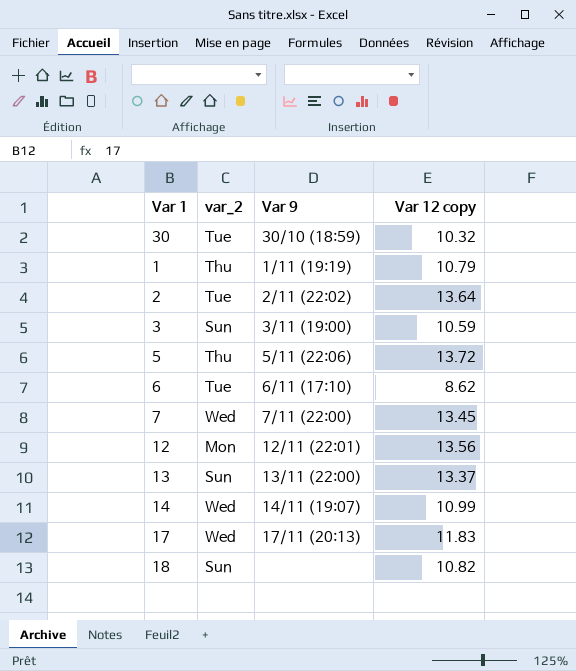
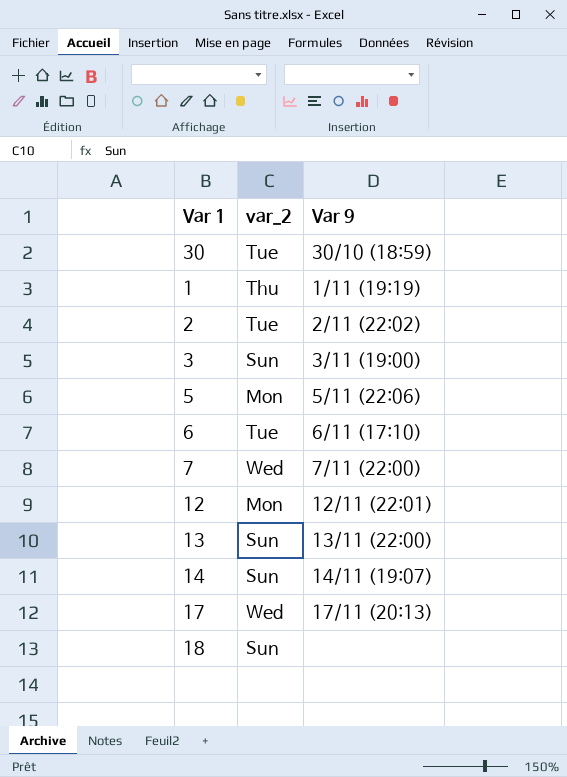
column Var 12 copy | position: 4 -> none
5 | var_2: Thu -> Mon
14 | var_2: Wed -> Sun

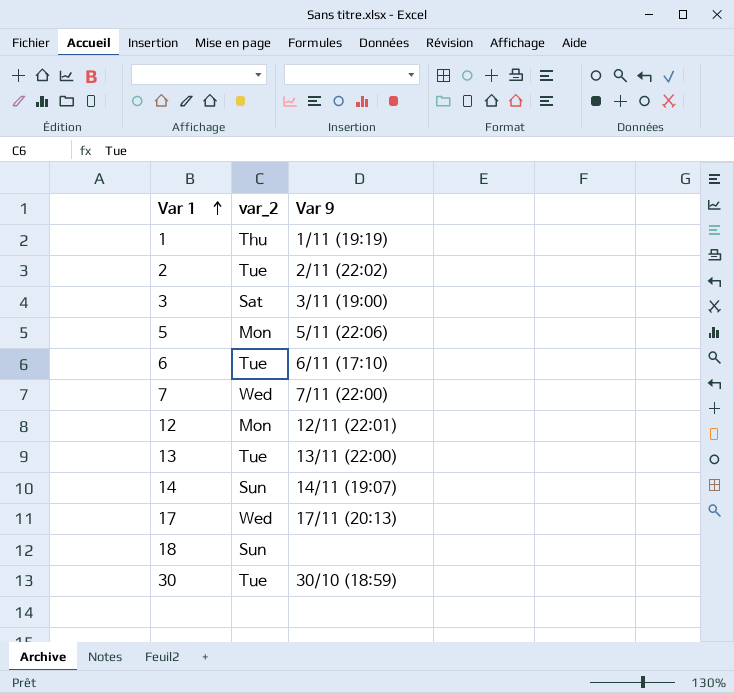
row order: none -> Var 1 ascending
3 | var_2: Sun -> Sat
13 | var_2: Sun -> Tue

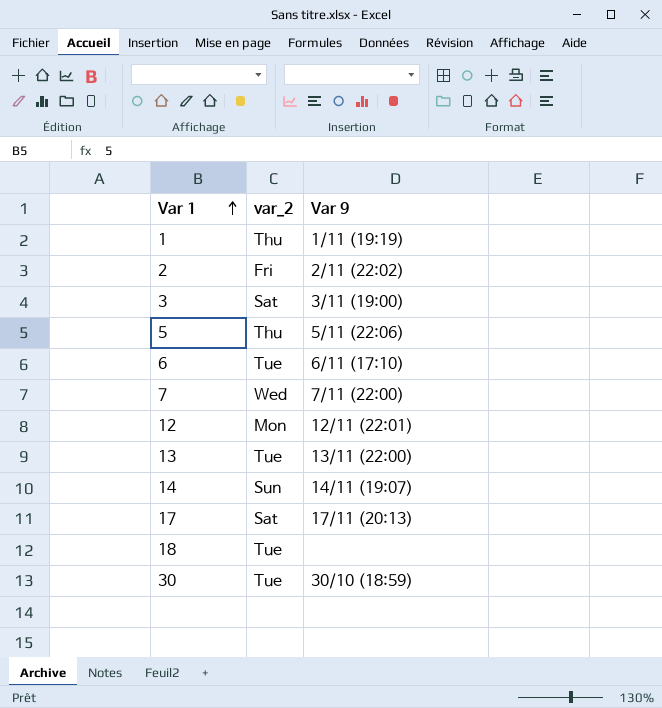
2 | var_2: Tue -> Fri
5 | var_2: Mon -> Thu
17 | var_2: Wed -> Sat
18 | var_2: Sun -> Tue

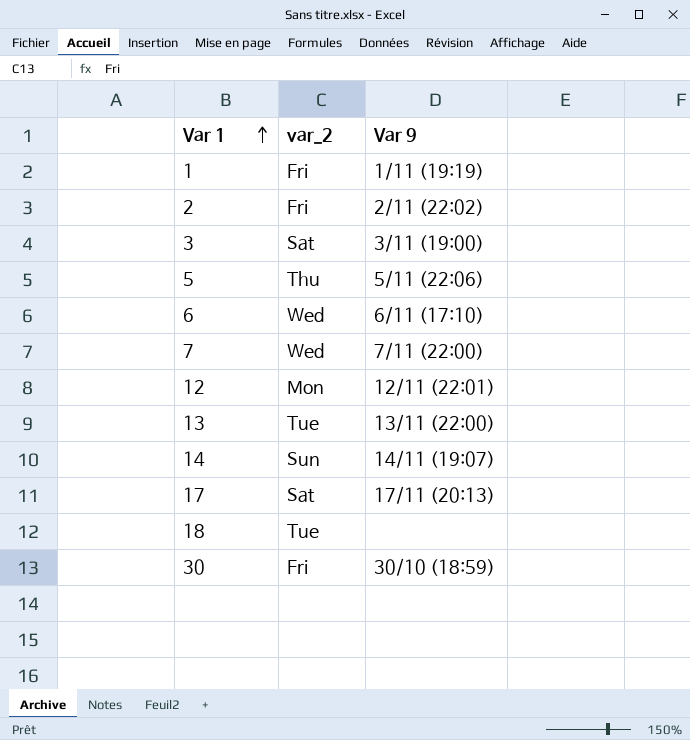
1 | var_2: Thu -> Fri
6 | var_2: Tue -> Wed
30 | var_2: Tue -> Fri

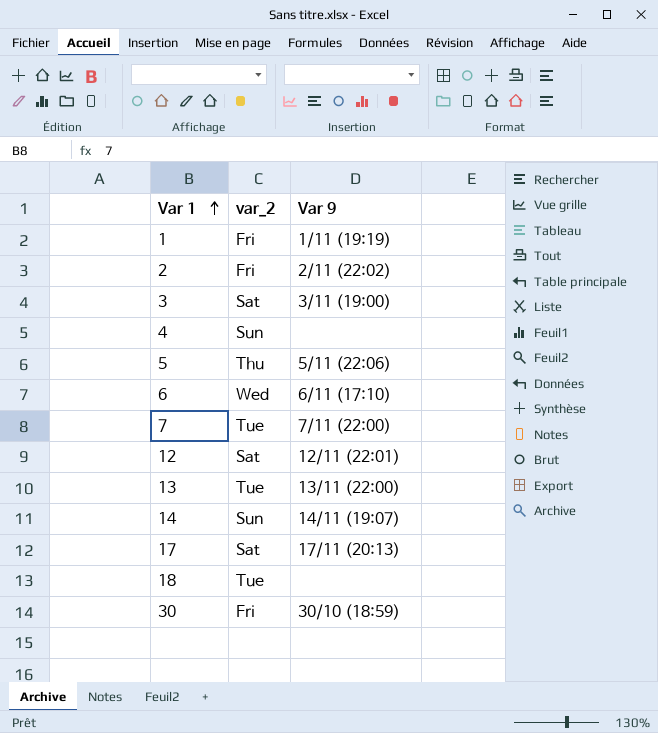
row 4: none -> Sun | none
7 | var_2: Wed -> Tue
12 | var_2: Mon -> Sat

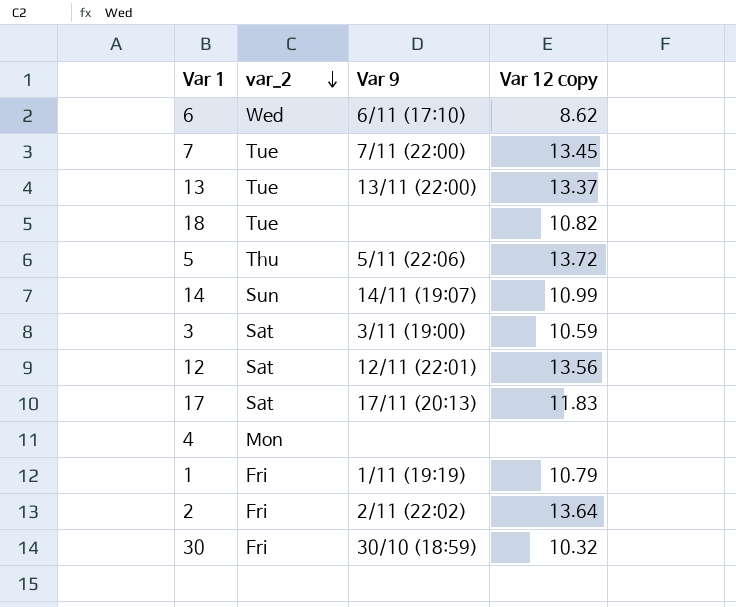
row order: Var 1 ascending -> var_2 descending
column Var 12 copy | position: none -> 4
4 | var_2: Sun -> Mon

